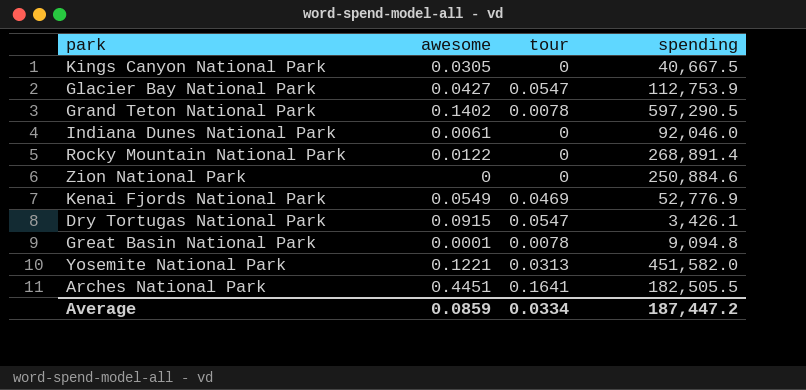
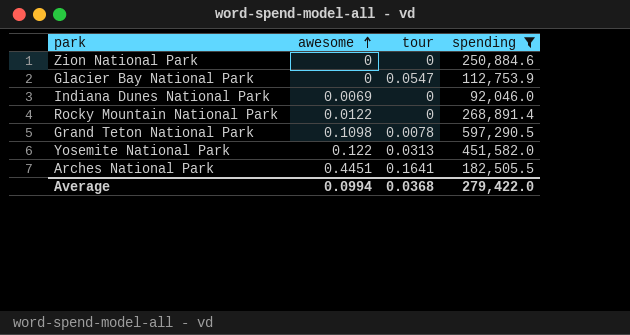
filter: none -> spending >= 92,046.0
row order: none -> awesome ascending
Glacier Bay National Park | awesome: 0.0427 -> 0
Indiana Dunes National Park | awesome: 0.0061 -> 0.0069
Grand Teton National Park | awesome: 0.1402 -> 0.1098
Yosemite National Park | awesome: 0.1221 -> 0.122
Average | awesome: 0.0859 -> 0.0994
Average | tour: 0.0334 -> 0.0368
Average | spending: 187,447.2 -> 279,422.0

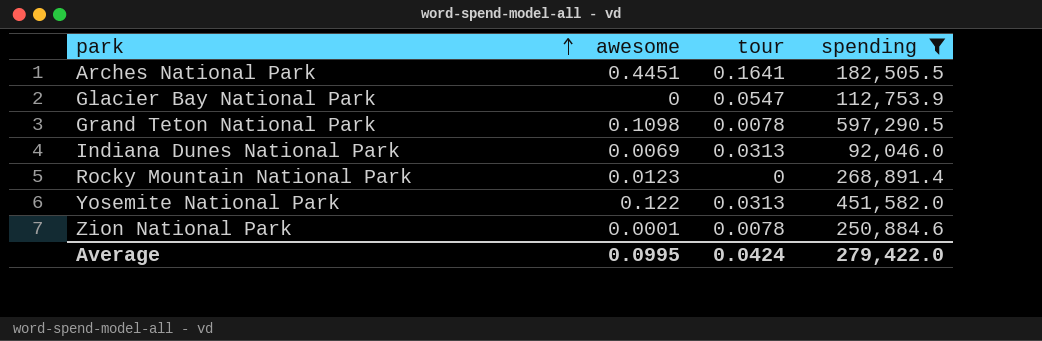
row order: awesome ascending -> park ascending
Indiana Dunes National Park | tour: 0 -> 0.0313
Rocky Mountain National Park | awesome: 0.0122 -> 0.0123
Zion National Park | awesome: 0 -> 0.0001
Zion National Park | tour: 0 -> 0.0078
Average | awesome: 0.0994 -> 0.0995
Average | tour: 0.0368 -> 0.0424

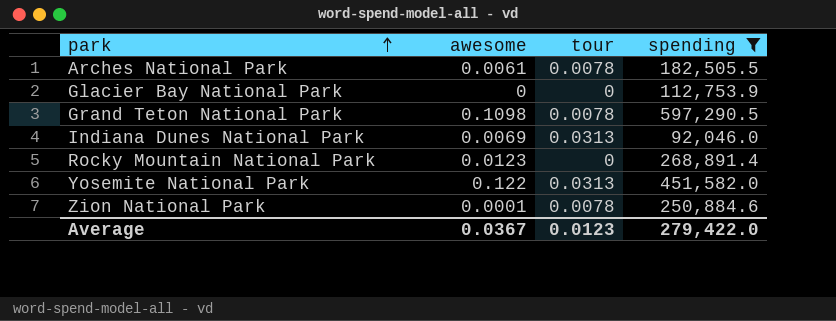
Arches National Park | awesome: 0.4451 -> 0.0061
Arches National Park | tour: 0.1641 -> 0.0078
Glacier Bay National Park | tour: 0.0547 -> 0
Average | awesome: 0.0995 -> 0.0367
Average | tour: 0.0424 -> 0.0123

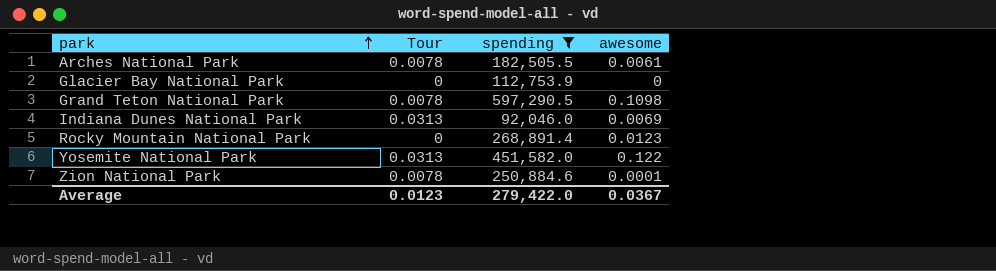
column name: tour -> Tour
column awesome | position: 2 -> 4

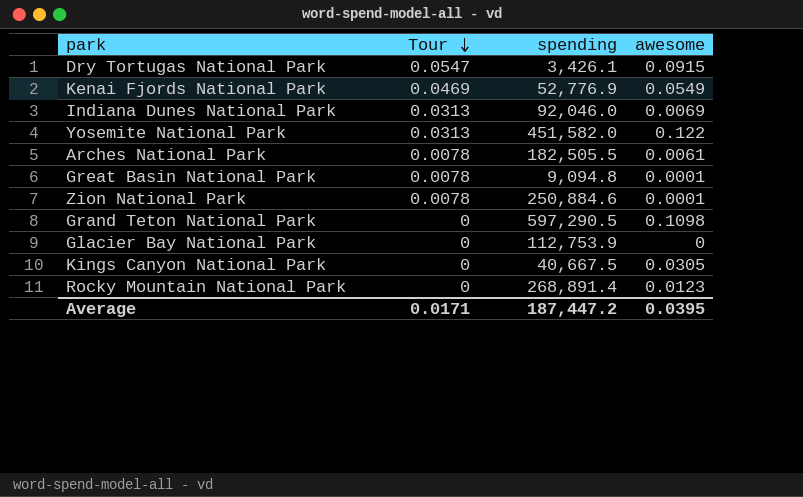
filter: spending >= 92,046.0 -> none
row order: park ascending -> Tour descending
Grand Teton National Park | Tour: 0.0078 -> 0
Average | Tour: 0.0123 -> 0.0171
Average | spending: 279,422.0 -> 187,447.2
Average | awesome: 0.0367 -> 0.0395

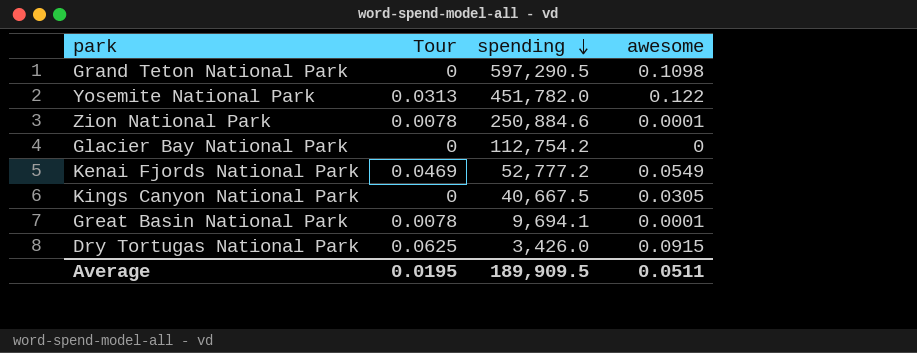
row order: Tour descending -> spending descending
row Indiana Dunes National Park: 0.0313 | 92,046.0 | 0.0069 -> none
row Arches National Park: 0.0078 | 182,505.5 | 0.0061 -> none
row Rocky Mountain National Park: 0 | 268,891.4 | 0.0123 -> none
Yosemite National Park | spending: 451,582.0 -> 451,782.0
Glacier Bay National Park | spending: 112,753.9 -> 112,754.2
Kenai Fjords National Park | spending: 52,776.9 -> 52,777.2
Great Basin National Park | spending: 9,094.8 -> 9,694.1
Dry Tortugas National Park | Tour: 0.0547 -> 0.0625
Dry Tortugas National Park | spending: 3,426.1 -> 3,426.0
Average | Tour: 0.0171 -> 0.0195
Average | spending: 187,447.2 -> 189,909.5
Average | awesome: 0.0395 -> 0.0511

